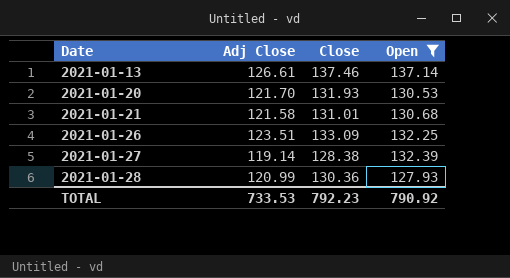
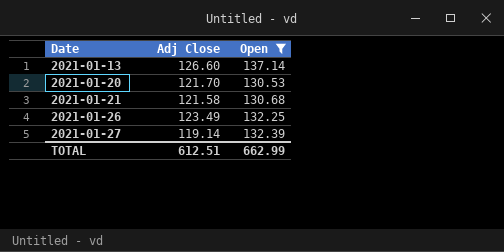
column Close | position: 3 -> none
row 2021-01-28: 120.99 | 130.36 | 127.93 -> none
2021-01-13 | Adj Close: 126.61 -> 126.60
2021-01-26 | Adj Close: 123.51 -> 123.49
TOTAL | Adj Close: 733.53 -> 612.51
TOTAL | Open: 790.92 -> 662.99

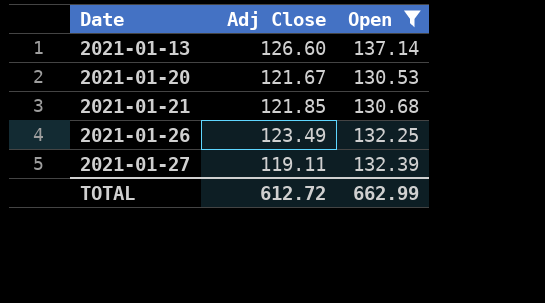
2021-01-20 | Adj Close: 121.70 -> 121.67
2021-01-21 | Adj Close: 121.58 -> 121.85
2021-01-27 | Adj Close: 119.14 -> 119.11
TOTAL | Adj Close: 612.51 -> 612.72

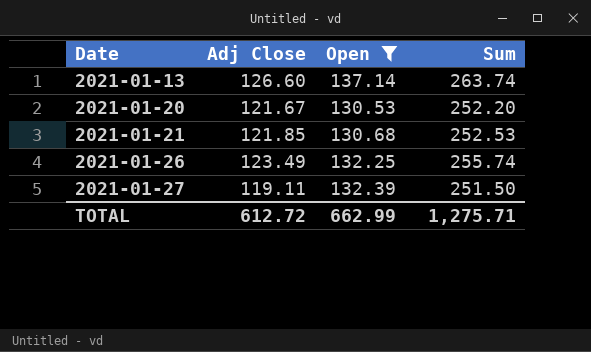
column Sum | formula: none -> [Adj Close] + [Open]

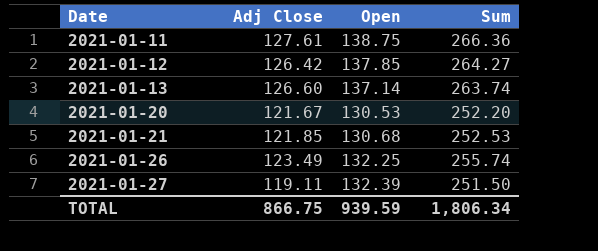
filter: Open <= 137.14 -> none
TOTAL | Adj Close: 612.72 -> 866.75
TOTAL | Open: 662.99 -> 939.59
TOTAL | Sum: 1,275.71 -> 1,806.34

